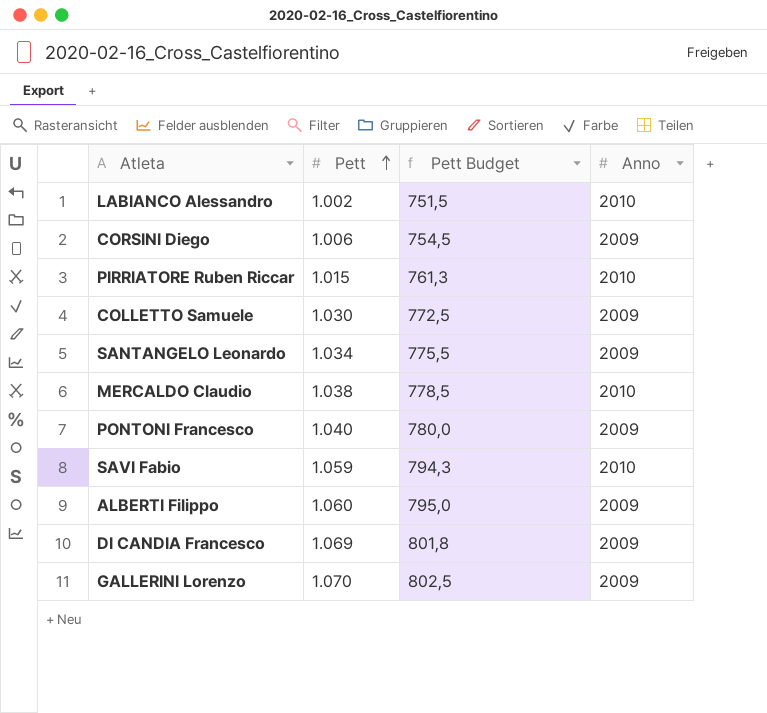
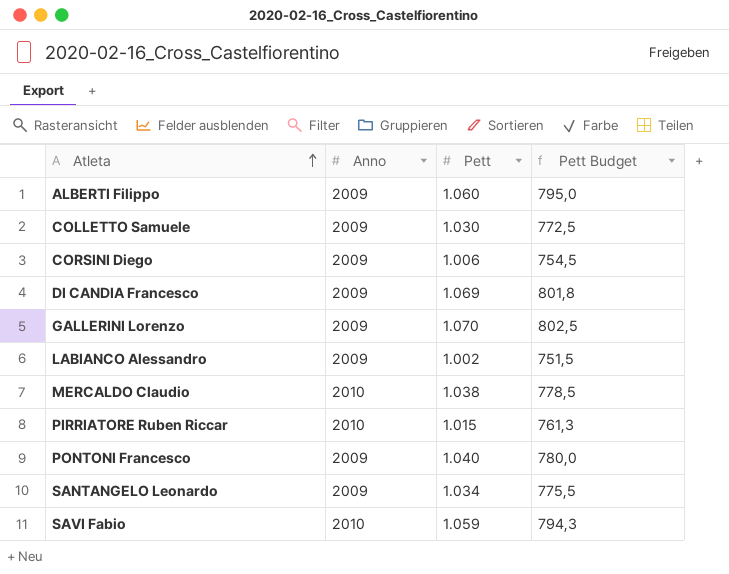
row order: Pett ascending -> Atleta ascending
column Anno | position: 4 -> 2
LABIANCO Alessandro | Anno: 2010 -> 2009

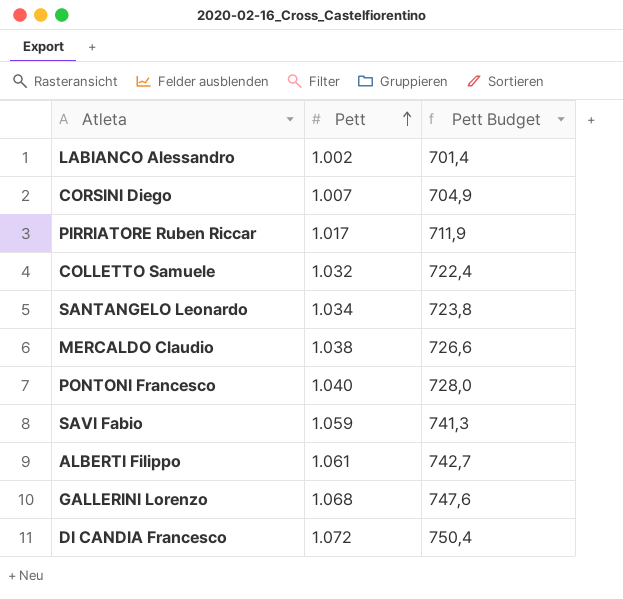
row order: Atleta ascending -> Pett ascending
column Anno | position: 2 -> none
column Pett Budget | formula: [Pett] * 0,75 -> [Pett] * 0,7
CORSINI Diego | Pett: 1.006 -> 1.007
PIRRIATORE Ruben Riccar | Pett: 1.015 -> 1.017
COLLETTO Samuele | Pett: 1.030 -> 1.032
ALBERTI Filippo | Pett: 1.060 -> 1.061
GALLERINI Lorenzo | Pett: 1.070 -> 1.068
DI CANDIA Francesco | Pett: 1.069 -> 1.072

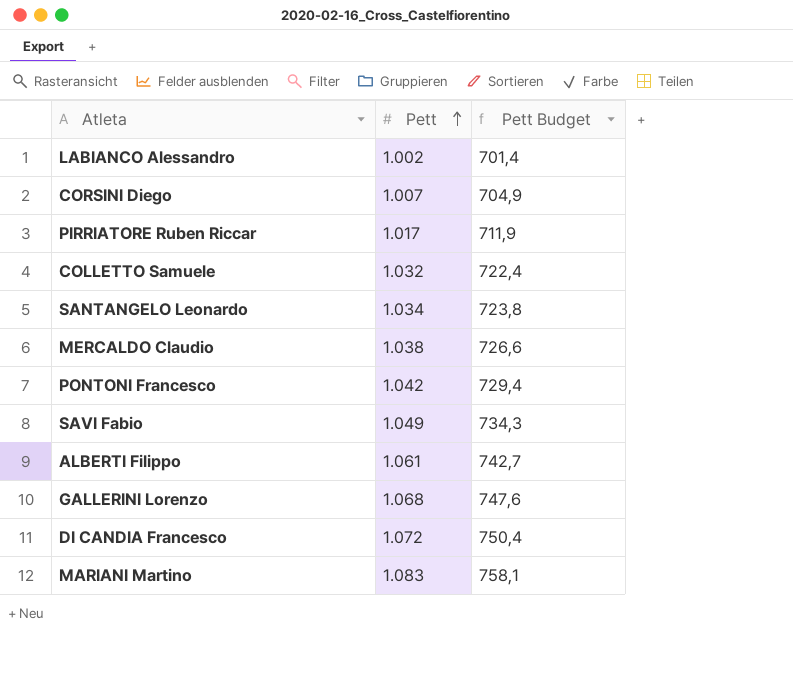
PONTONI Francesco | Pett: 1.040 -> 1.042
PONTONI Francesco | Pett Budget: 728,0 -> 729,4
SAVI Fabio | Pett: 1.059 -> 1.049
SAVI Fabio | Pett Budget: 741,3 -> 734,3
row MARIANI Martino: none -> 1.083 | 758,1

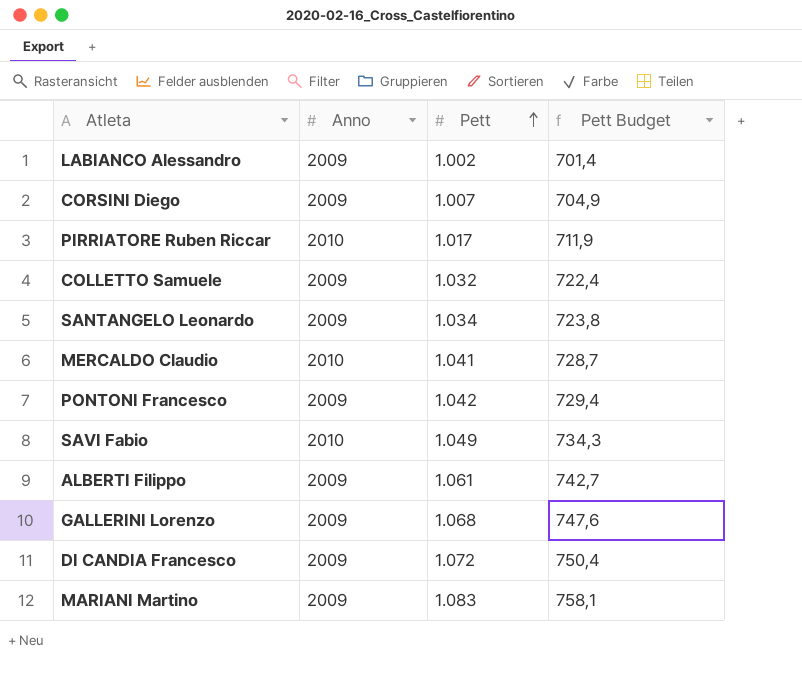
column Anno | position: none -> 2
MERCALDO Claudio | Pett: 1.038 -> 1.041
MERCALDO Claudio | Pett Budget: 726,6 -> 728,7

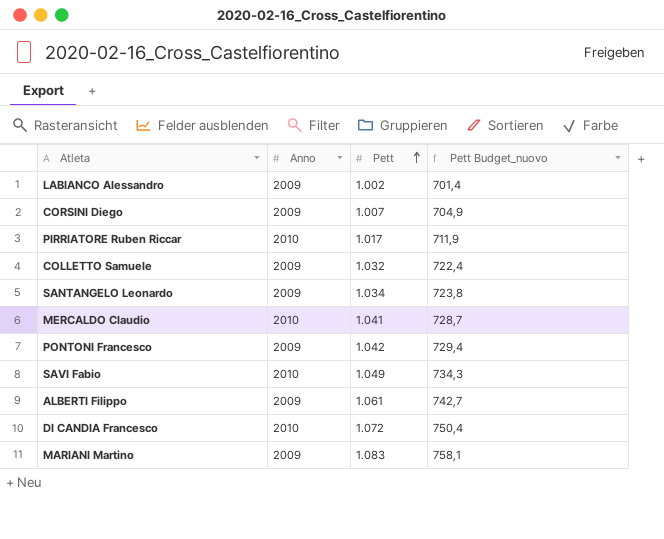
column name: Pett Budget -> Pett Budget_nuovo
row GALLERINI Lorenzo: 2009 | 1.068 | 747,6 -> none
DI CANDIA Francesco | Anno: 2009 -> 2010

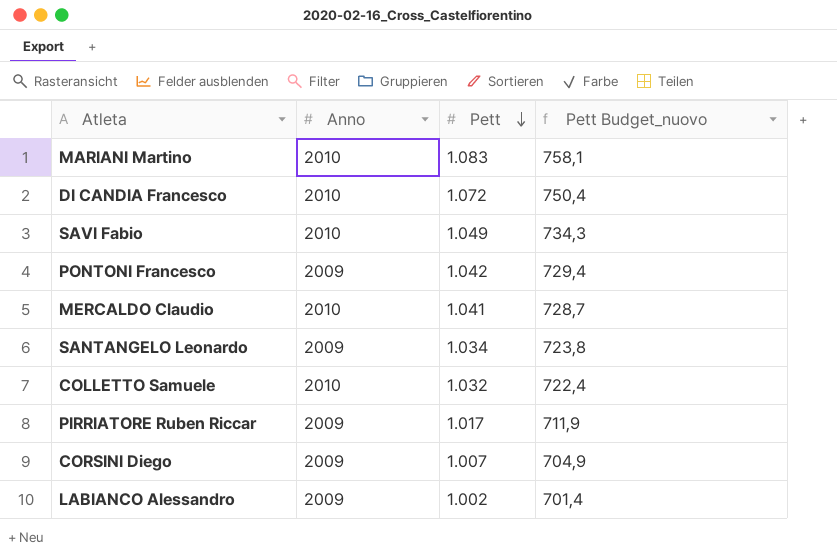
row order: Pett ascending -> Pett descending
row ALBERTI Filippo: 2009 | 1.061 | 742,7 -> none
MARIANI Martino | Anno: 2009 -> 2010
COLLETTO Samuele | Anno: 2009 -> 2010
PIRRIATORE Ruben Riccar | Anno: 2010 -> 2009

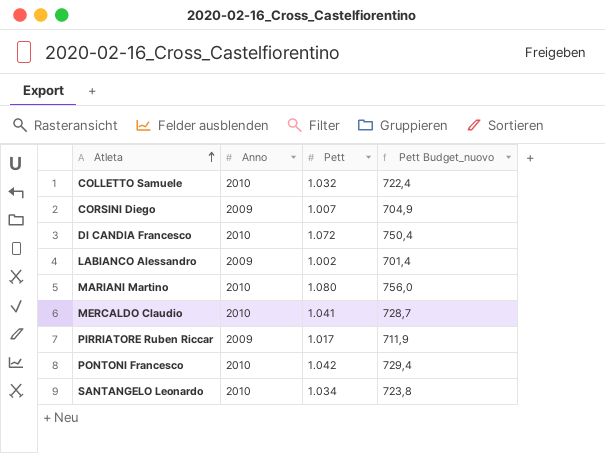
row order: Pett descending -> Atleta ascending
row SAVI Fabio: 2010 | 1.049 | 734,3 -> none
MARIANI Martino | Pett: 1.083 -> 1.080
MARIANI Martino | Pett Budget_nuovo: 758,1 -> 756,0
PONTONI Francesco | Anno: 2009 -> 2010
SANTANGELO Leonardo | Anno: 2009 -> 2010

